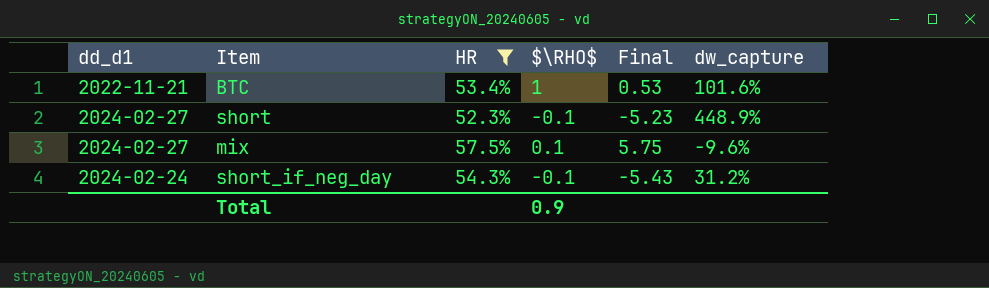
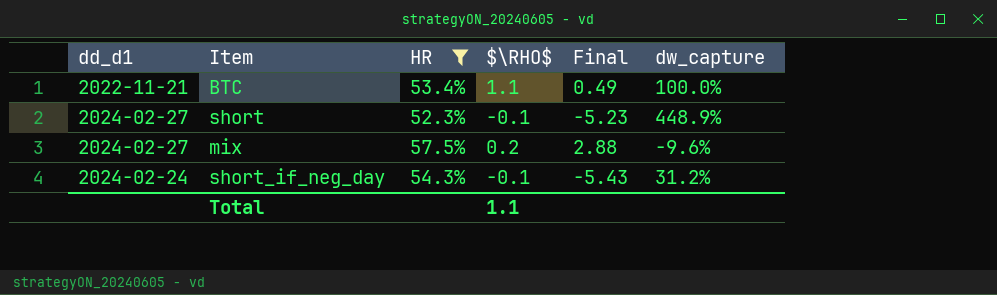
BTC | $\RHO$: 1 -> 1.1
BTC | Final: 0.53 -> 0.49
BTC | dw_capture: 101.6% -> 100.0%
mix | $\RHO$: 0.1 -> 0.2
mix | Final: 5.75 -> 2.88
Total | $\RHO$: 0.9 -> 1.1

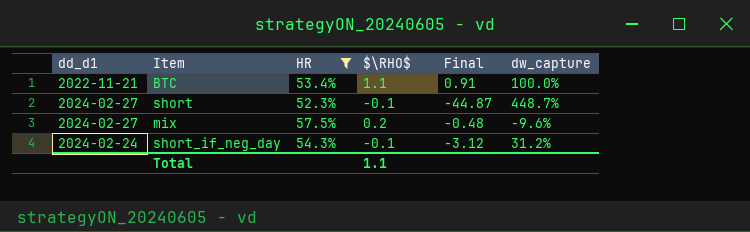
column Final | formula: [HR] / [$\RHO$] -> [dw_capture] / [$\RHO$]
short | dw_capture: 448.9% -> 448.7%

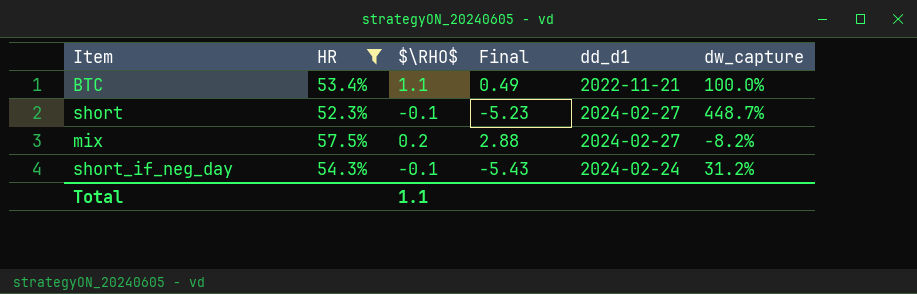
column Final | formula: [dw_capture] / [$\RHO$] -> [HR] / [$\RHO$]
column dd_d1 | position: 1 -> 5
mix | dw_capture: -9.6% -> -8.2%

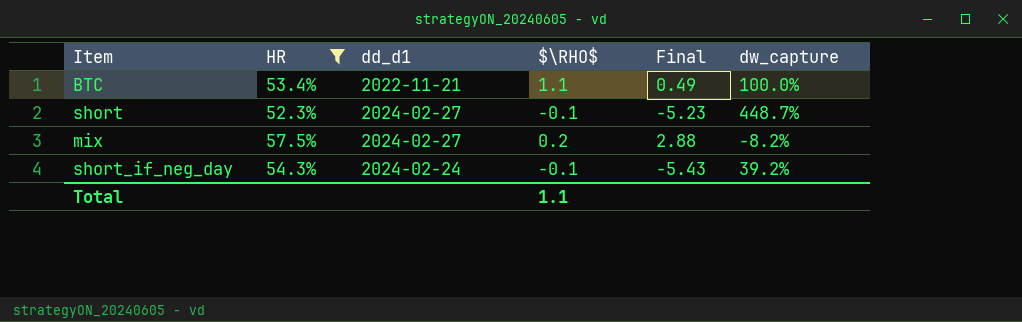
column dd_d1 | position: 5 -> 3
short_if_neg_day | dw_capture: 31.2% -> 39.2%

